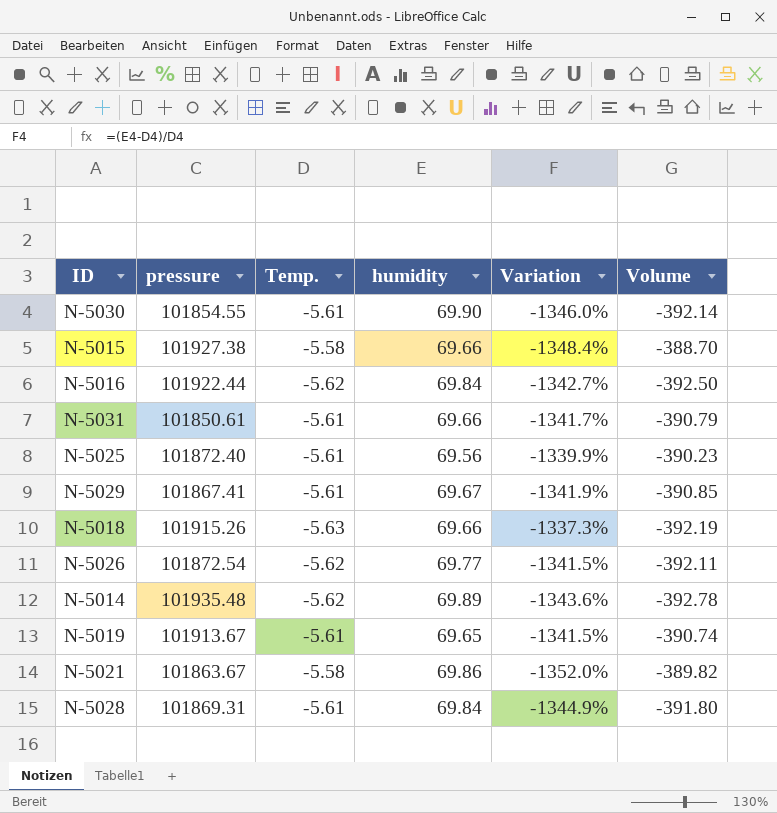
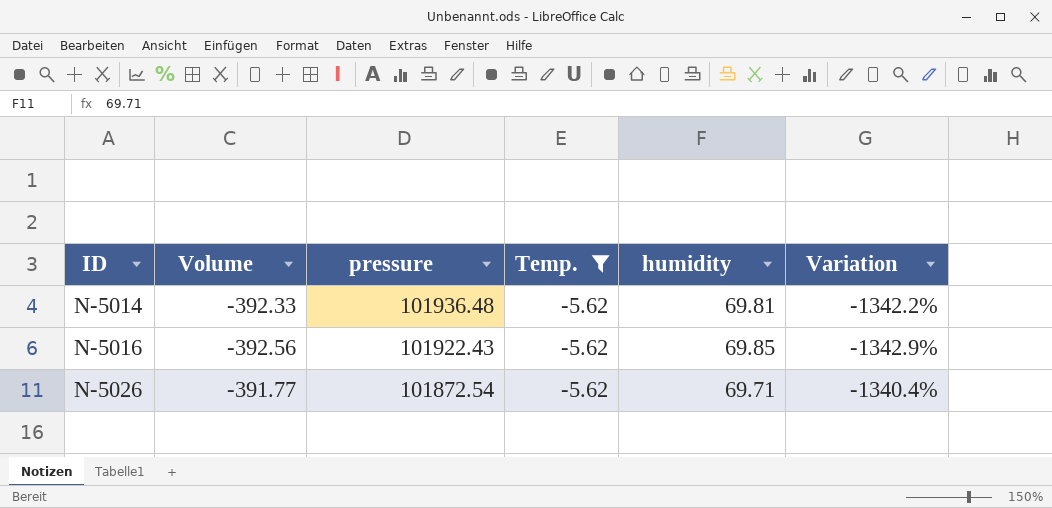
filter: none -> Temp. = -5.62
row order: none -> ID ascending
column Volume | position: 6 -> 2
N-5014 | Volume: -392.78 -> -392.33
N-5014 | pressure: 101935.48 -> 101936.48
N-5014 | humidity: 69.89 -> 69.81
N-5014 | Variation: -1343.6% -> -1342.2%
N-5016 | Volume: -392.50 -> -392.56
N-5016 | pressure: 101922.44 -> 101922.43
N-5016 | humidity: 69.84 -> 69.85
N-5016 | Variation: -1342.7% -> -1342.9%
N-5026 | Volume: -392.11 -> -391.77
N-5026 | humidity: 69.77 -> 69.71
N-5026 | Variation: -1341.5% -> -1340.4%

